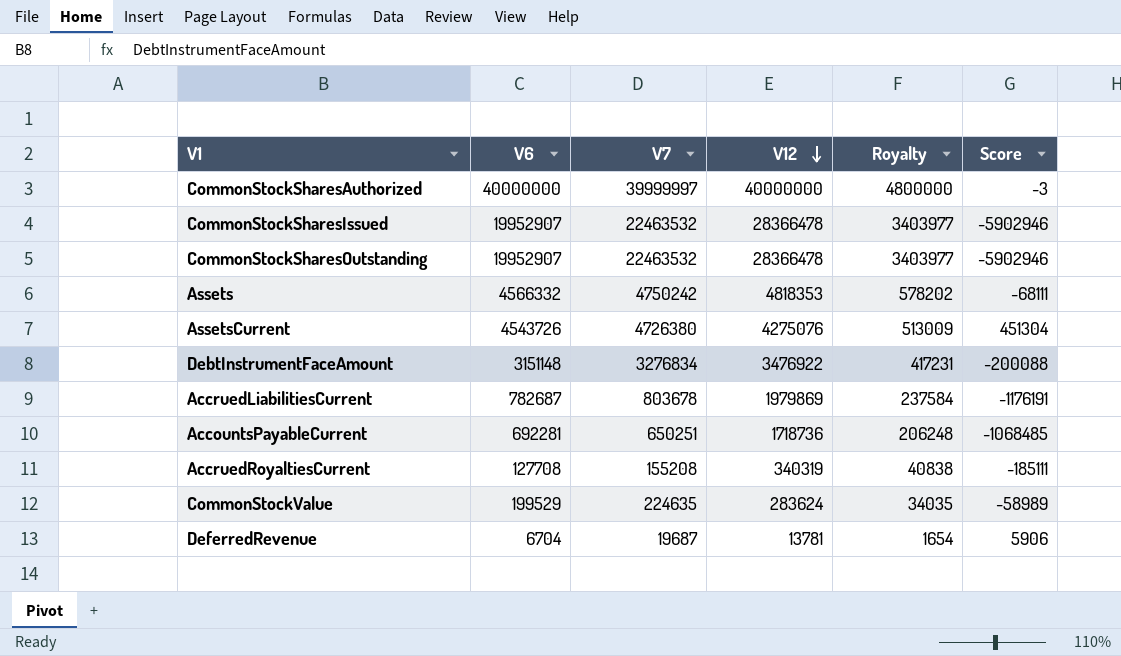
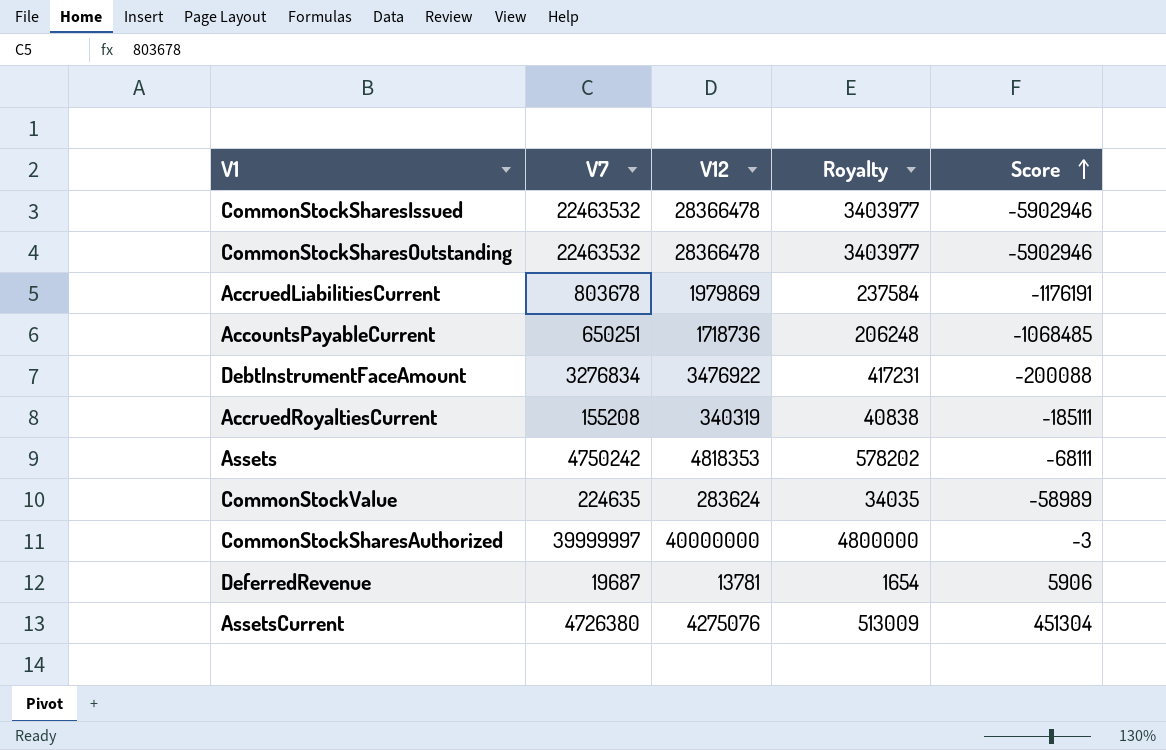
row order: V12 descending -> Score ascending
column V6 | position: 2 -> none

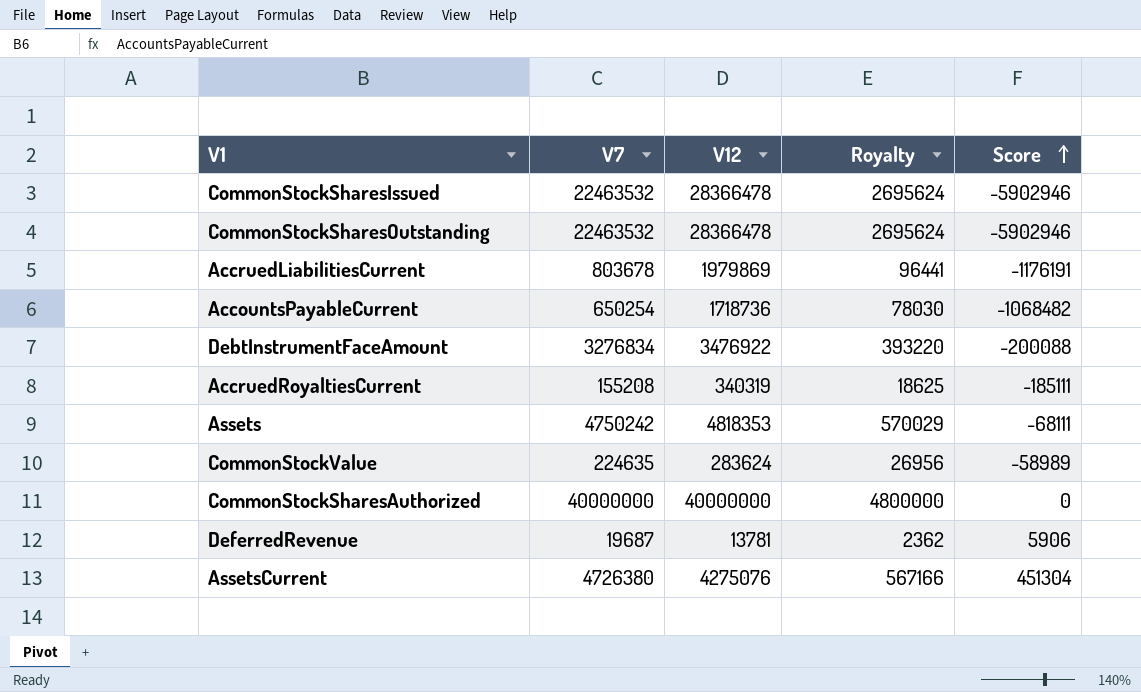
column Royalty | formula: [V12] * 0.12 -> [V7] * 0.12
AccountsPayableCurrent | V7: 650251 -> 650254
AccountsPayableCurrent | Score: -1068485 -> -1068482
CommonStockSharesAuthorized | V7: 39999997 -> 40000000
CommonStockSharesAuthorized | Score: -3 -> 0

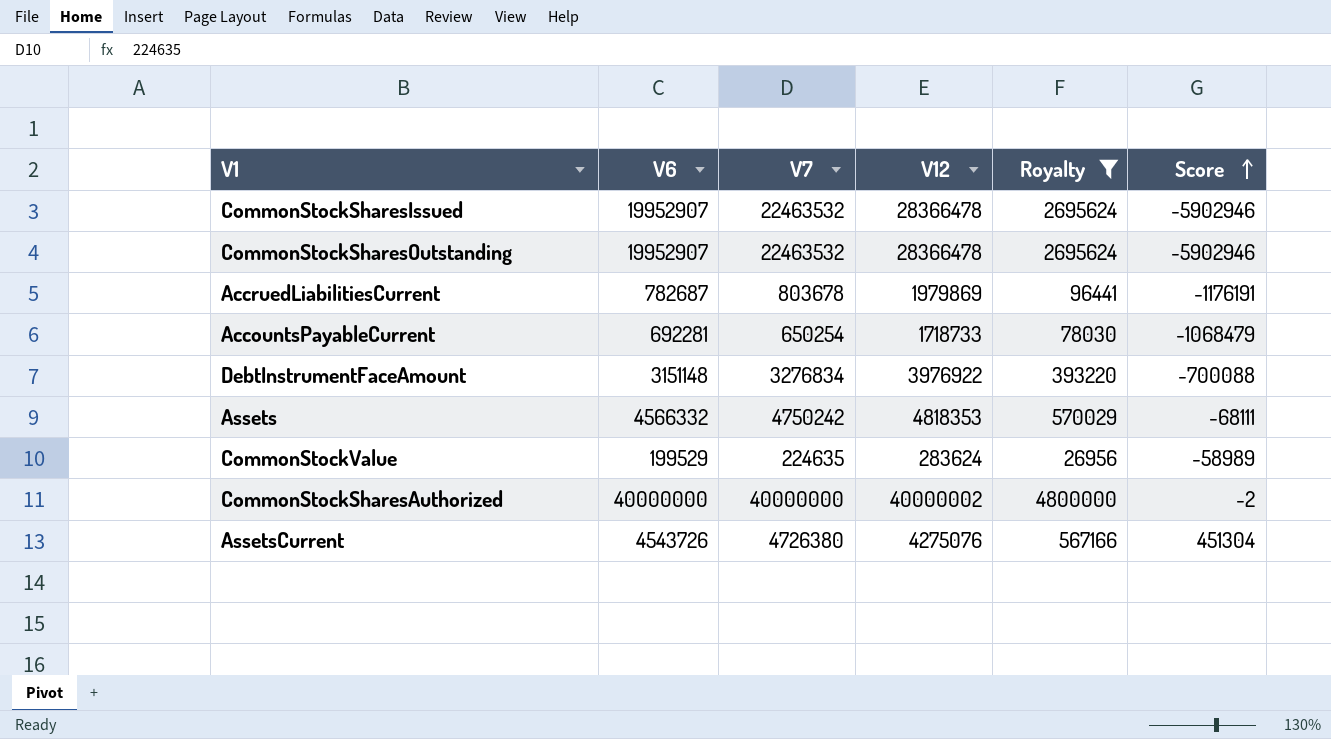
filter: none -> Royalty >= 26956
column V6 | position: none -> 2
AccountsPayableCurrent | V12: 1718736 -> 1718733
AccountsPayableCurrent | Score: -1068482 -> -1068479
DebtInstrumentFaceAmount | V12: 3476922 -> 3976922
DebtInstrumentFaceAmount | Score: -200088 -> -700088
CommonStockSharesAuthorized | V12: 40000000 -> 40000002
CommonStockSharesAuthorized | Score: 0 -> -2

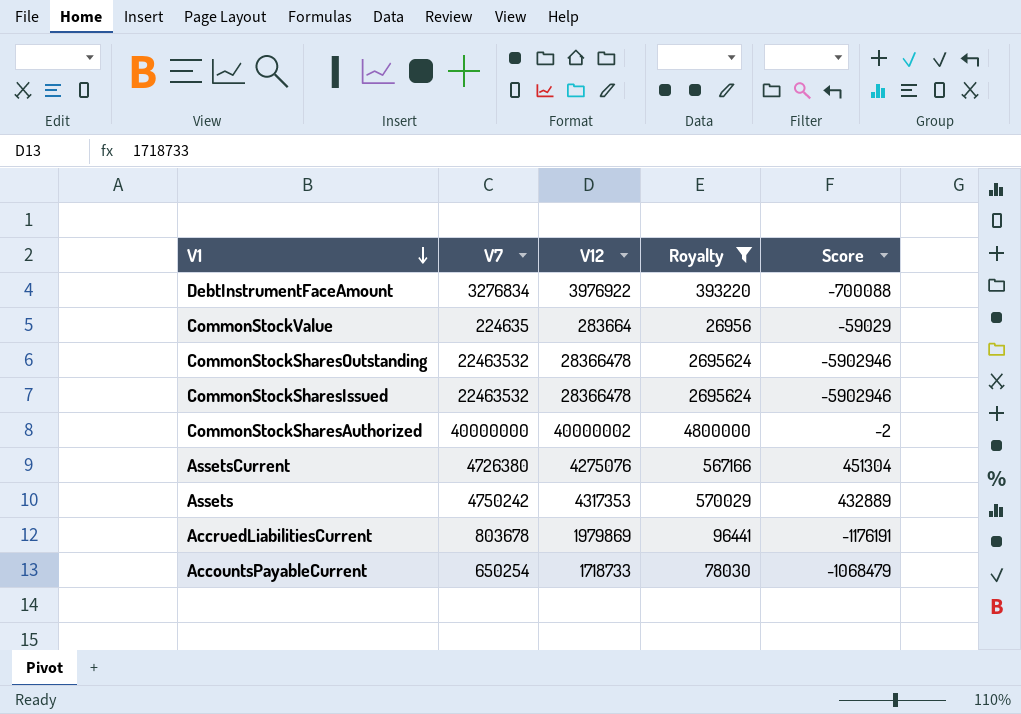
row order: Score ascending -> V1 descending
column V6 | position: 2 -> none
CommonStockValue | V12: 283624 -> 283664
CommonStockValue | Score: -58989 -> -59029
Assets | V12: 4818353 -> 4317353
Assets | Score: -68111 -> 432889

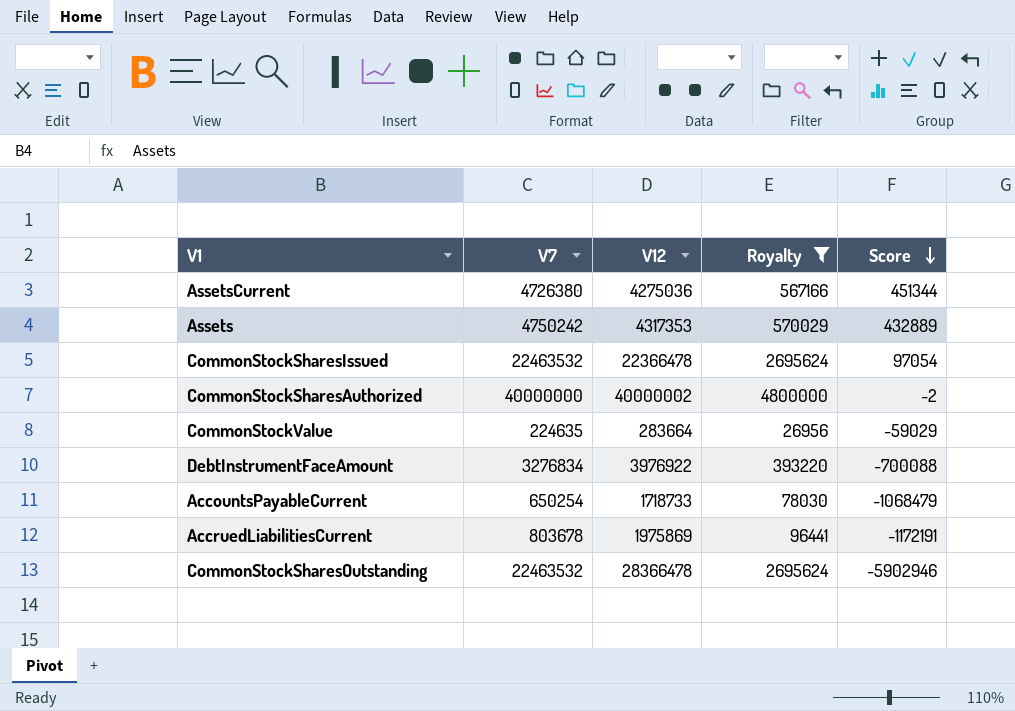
row order: V1 descending -> Score descending
AssetsCurrent | V12: 4275076 -> 4275036
AssetsCurrent | Score: 451304 -> 451344
CommonStockSharesIssued | V12: 28366478 -> 22366478
CommonStockSharesIssued | Score: -5902946 -> 97054
AccruedLiabilitiesCurrent | V12: 1979869 -> 1975869
AccruedLiabilitiesCurrent | Score: -1176191 -> -1172191

